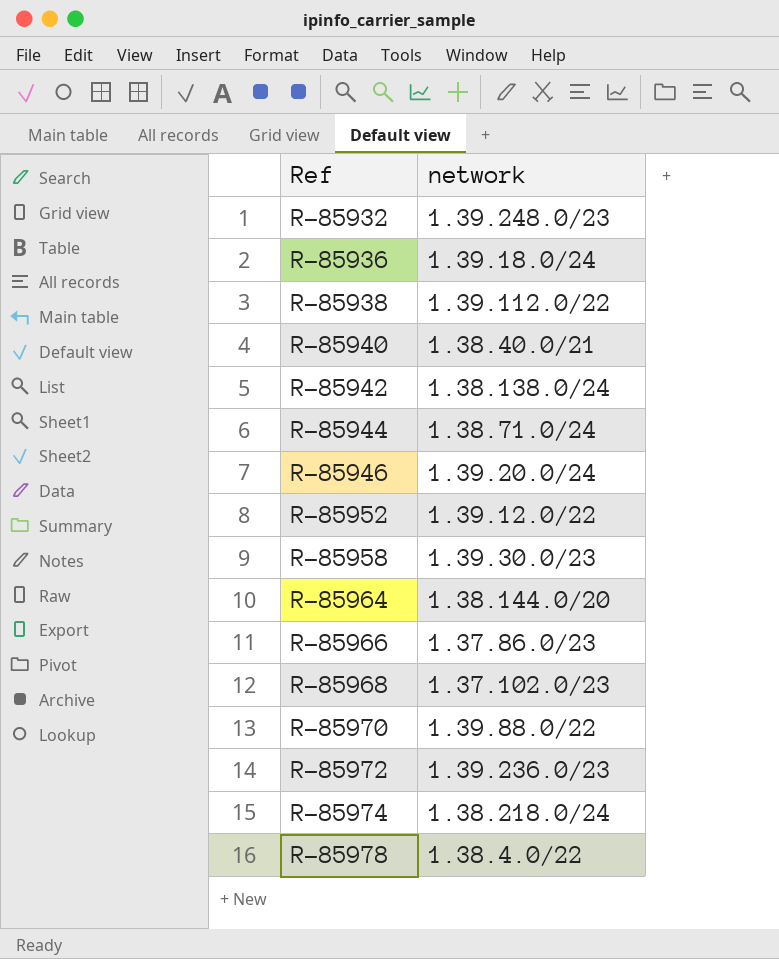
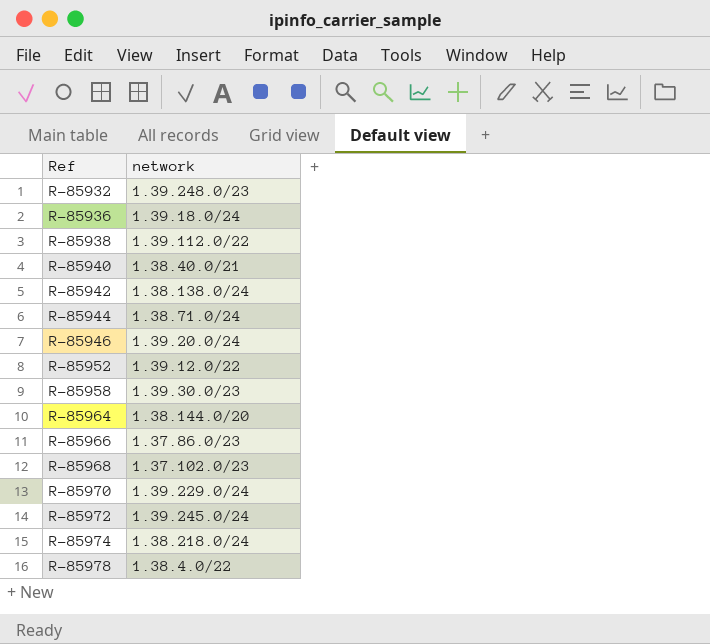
R-85970 | network: 1.39.88.0/22 -> 1.39.229.0/24
R-85972 | network: 1.39.236.0/23 -> 1.39.245.0/24

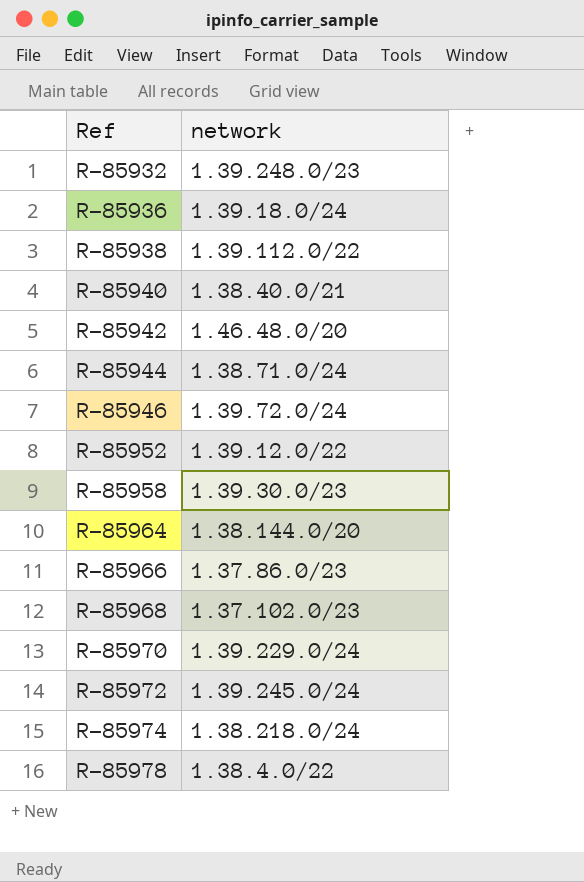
R-85942 | network: 1.38.138.0/24 -> 1.46.48.0/20
R-85946 | network: 1.39.20.0/24 -> 1.39.72.0/24

